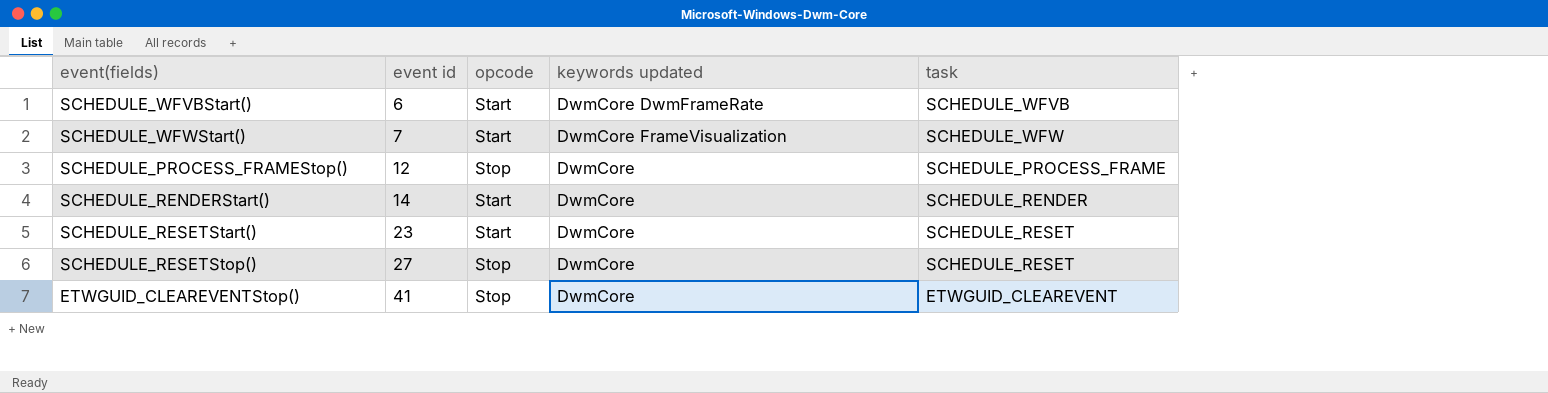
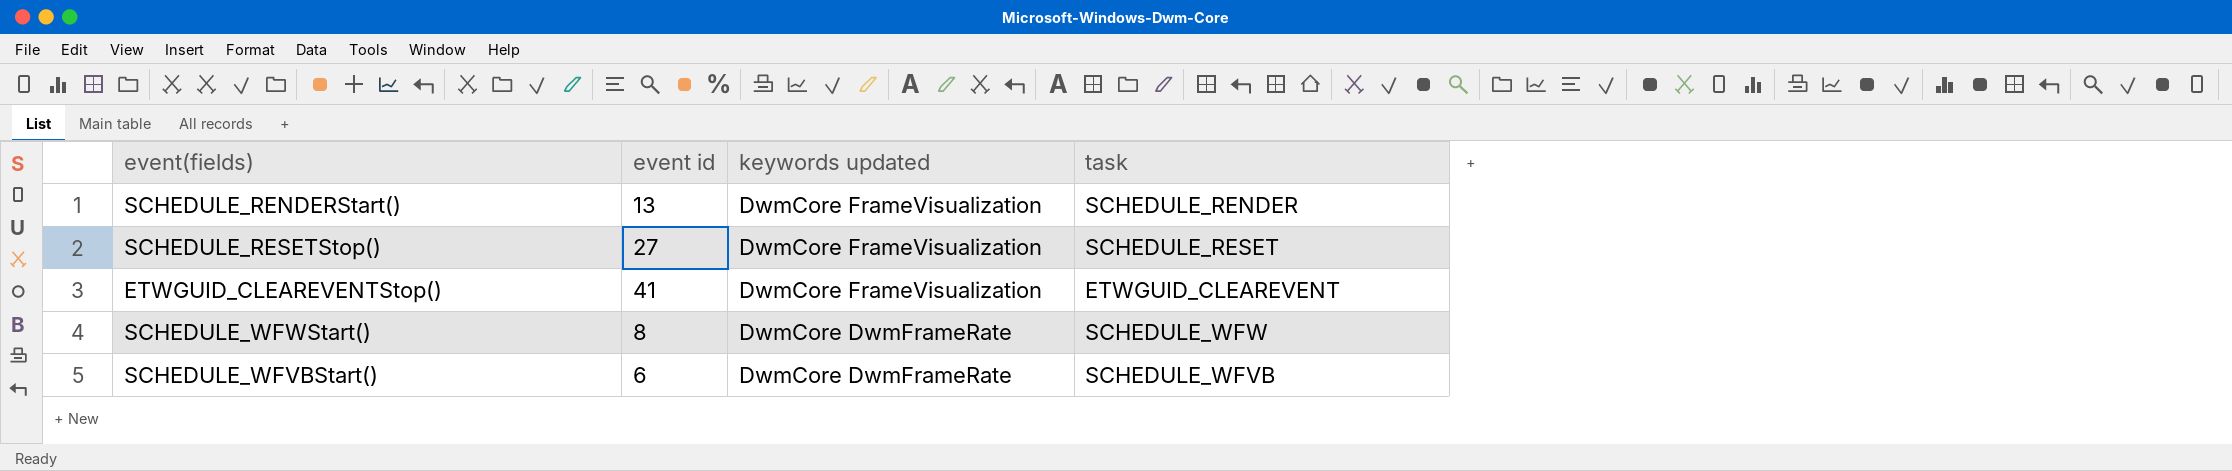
row order: event id ascending -> keywords updated descending
column opcode | position: 3 -> none
row SCHEDULE_PROCESS_FRAMEStop(): 12 | Stop | DwmCore | SCHEDULE_PROCESS_FRAME -> none
row SCHEDULE_RESETStart(): 23 | Start | DwmCore | SCHEDULE_RESET -> none
SCHEDULE_RENDERStart() | event id: 14 -> 13
SCHEDULE_RENDERStart() | keywords updated: DwmCore -> DwmCore FrameVisualization
SCHEDULE_RESETStop() | keywords updated: DwmCore -> DwmCore FrameVisualization
ETWGUID_CLEAREVENTStop() | keywords updated: DwmCore -> DwmCore FrameVisualization
SCHEDULE_WFWStart() | event id: 7 -> 8
SCHEDULE_WFWStart() | keywords updated: DwmCore FrameVisualization -> DwmCore DwmFrameRate

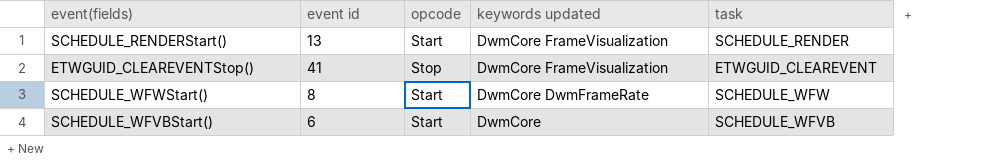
column opcode | position: none -> 3
row SCHEDULE_RESETStop(): 27 | DwmCore FrameVisualization | SCHEDULE_RESET -> none
SCHEDULE_WFVBStart() | keywords updated: DwmCore DwmFrameRate -> DwmCore

